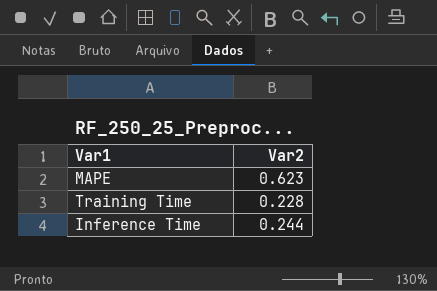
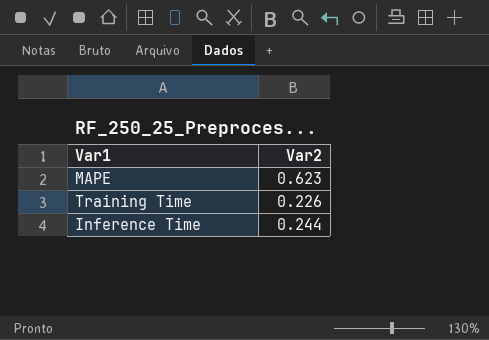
Training Time | Var2: 0.228 -> 0.226

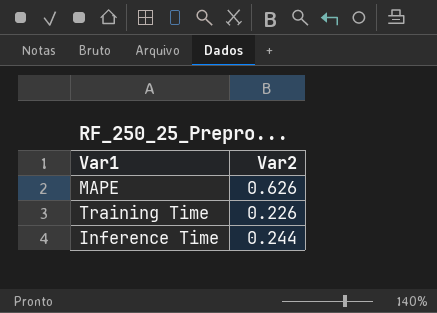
MAPE | Var2: 0.623 -> 0.626

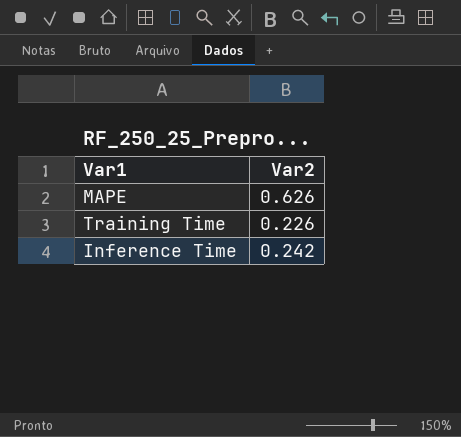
Inference Time | Var2: 0.244 -> 0.242

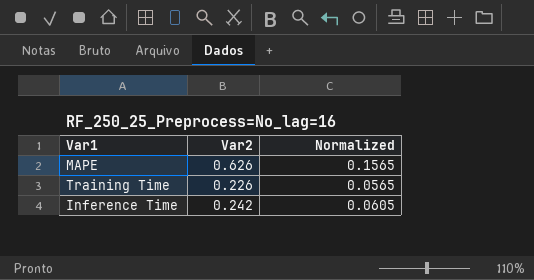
column Normalized | formula: none -> [Var2] * 0.25

